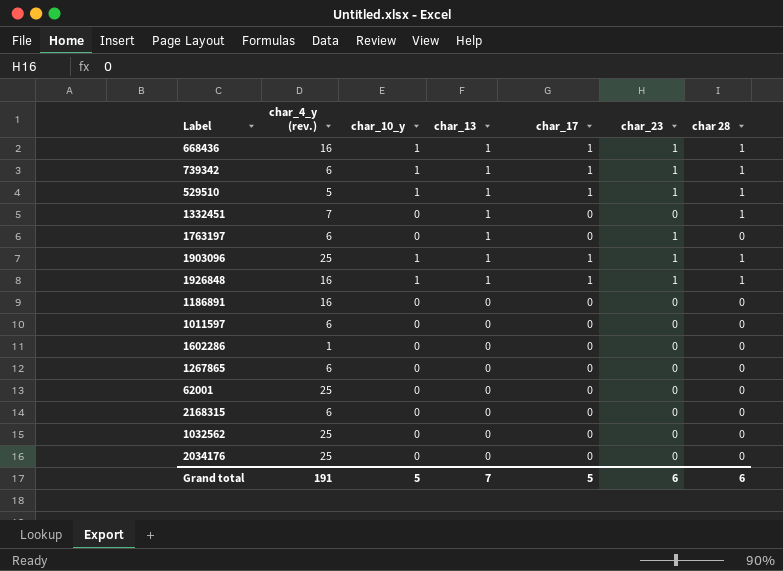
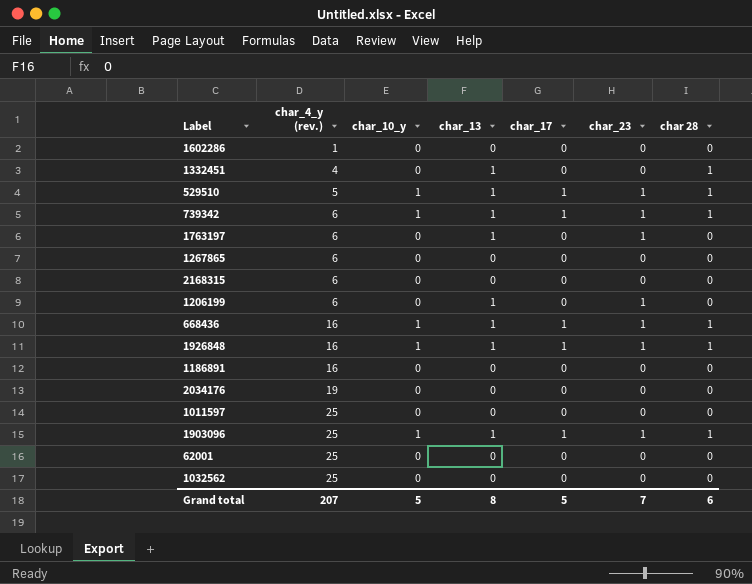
row order: char_13 descending -> char_4_y (rev.) ascending
1332451 | char_4_y (rev.): 7 -> 4
row 1206199: none -> 6 | 0 | 1 | 0 | 1 | 0
2034176 | char_4_y (rev.): 25 -> 19
1011597 | char_4_y (rev.): 6 -> 25
Grand total | char_4_y (rev.): 191 -> 207
Grand total | char_13: 7 -> 8
Grand total | char_23: 6 -> 7

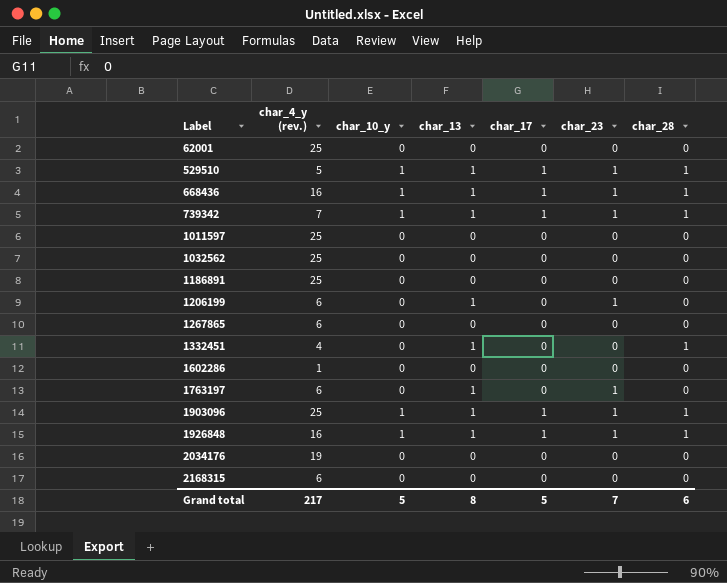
row order: char_4_y (rev.) ascending -> Label ascending
column name: char 28 -> char_28
739342 | char_4_y (rev.): 6 -> 7
1186891 | char_4_y (rev.): 16 -> 25
Grand total | char_4_y (rev.): 207 -> 217

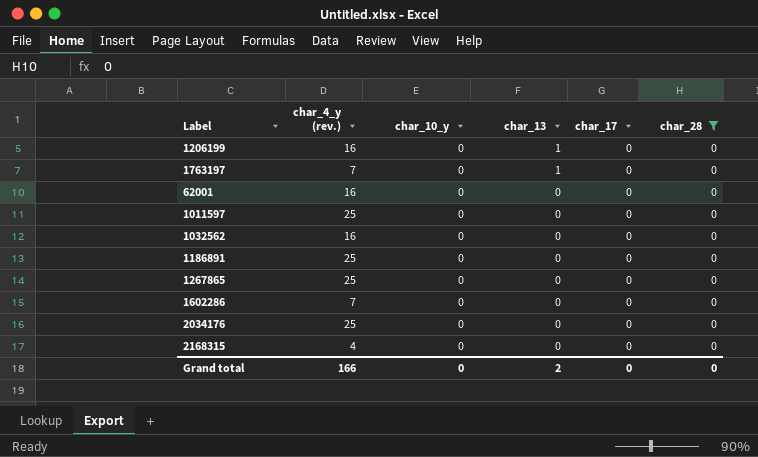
filter: none -> char_28 = 0
row order: Label ascending -> char_13 descending
column char_23 | position: 6 -> none
1206199 | char_4_y (rev.): 6 -> 16
1763197 | char_4_y (rev.): 6 -> 7
62001 | char_4_y (rev.): 25 -> 16
1032562 | char_4_y (rev.): 25 -> 16
1267865 | char_4_y (rev.): 6 -> 25
1602286 | char_4_y (rev.): 1 -> 7
2034176 | char_4_y (rev.): 19 -> 25
2168315 | char_4_y (rev.): 6 -> 4
Grand total | char_4_y (rev.): 217 -> 166
Grand total | char_10_y: 5 -> 0
Grand total | char_13: 8 -> 2
Grand total | char_17: 5 -> 0
Grand total | char_28: 6 -> 0

